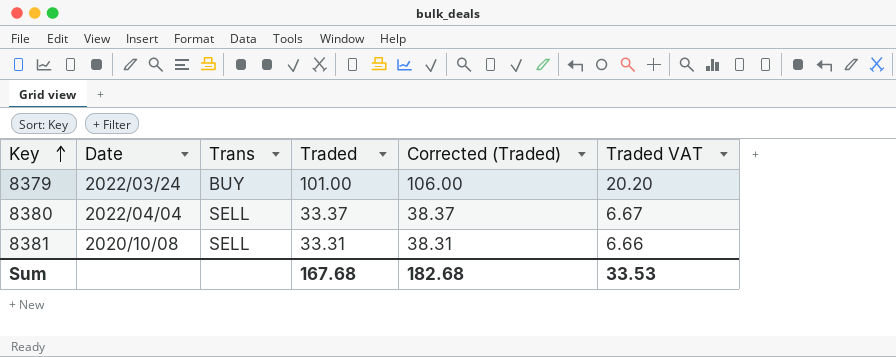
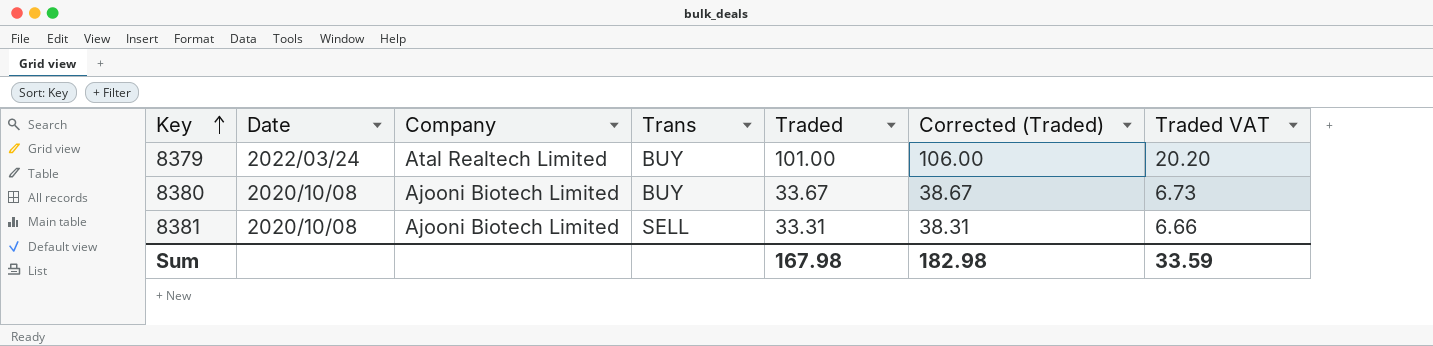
column Company | position: none -> 3
8380 | Date: 2022/04/04 -> 2020/10/08
8380 | Trans: SELL -> BUY
8380 | Traded: 33.37 -> 33.67
8380 | Corrected (Traded): 38.37 -> 38.67
8380 | Traded VAT: 6.67 -> 6.73
Sum | Traded: 167.68 -> 167.98
Sum | Corrected (Traded): 182.68 -> 182.98
Sum | Traded VAT: 33.53 -> 33.59

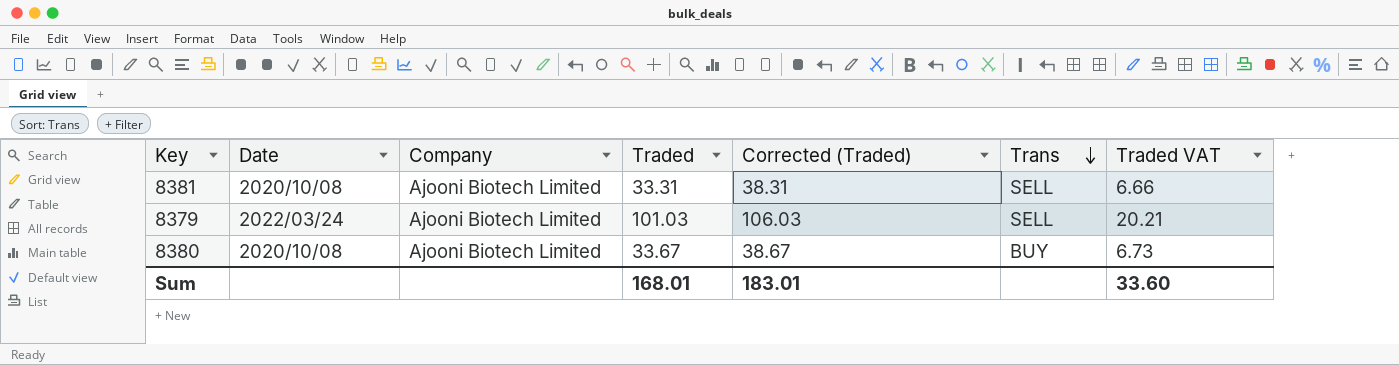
row order: Key ascending -> Trans descending
column Trans | position: 4 -> 6
8379 | Company: Atal Realtech Limited -> Ajooni Biotech Limited
8379 | Traded: 101.00 -> 101.03
8379 | Corrected (Traded): 106.00 -> 106.03
8379 | Trans: BUY -> SELL
8379 | Traded VAT: 20.20 -> 20.21
Sum | Traded: 167.98 -> 168.01
Sum | Corrected (Traded): 182.98 -> 183.01
Sum | Traded VAT: 33.59 -> 33.60

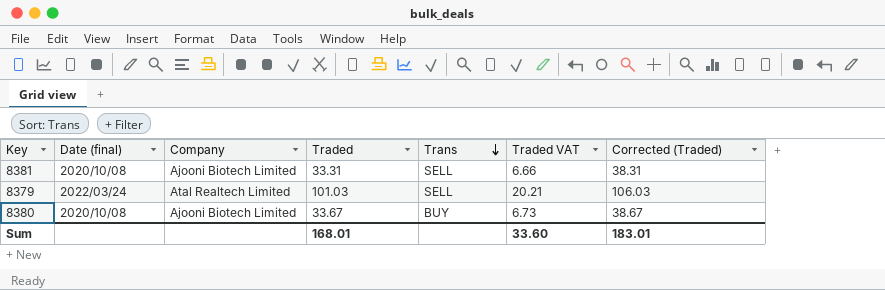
column name: Date -> Date (final)
column Corrected (Traded) | position: 5 -> 7
8379 | Company: Ajooni Biotech Limited -> Atal Realtech Limited

